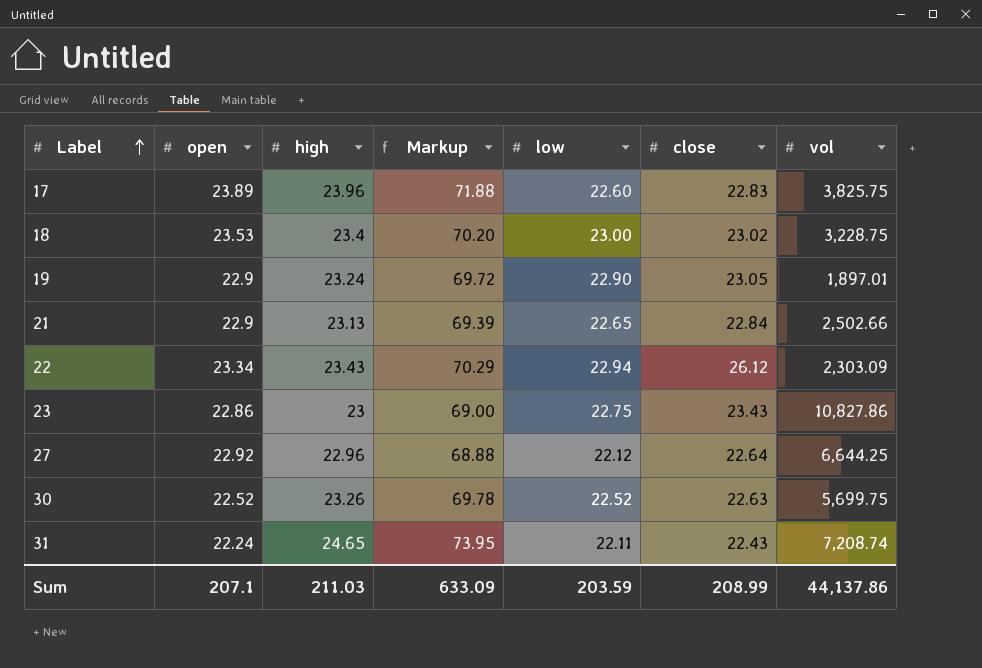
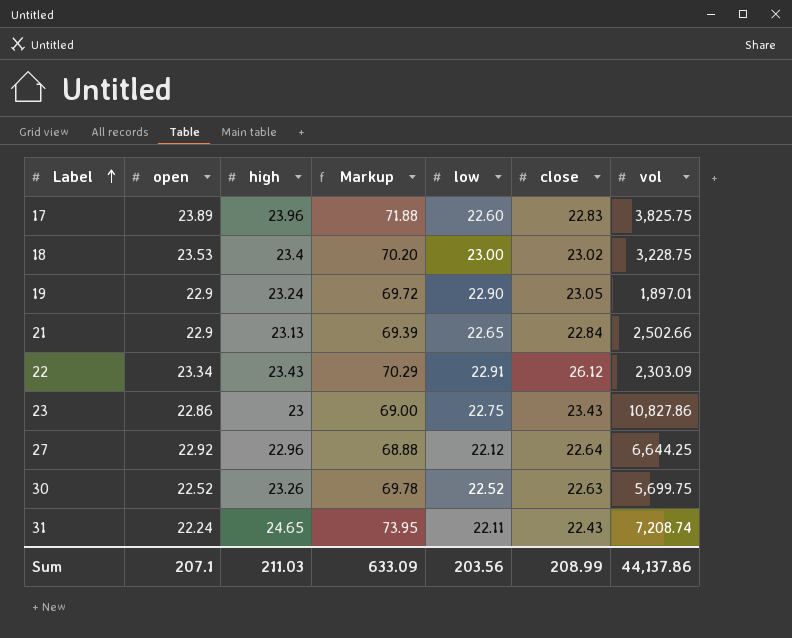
22 | low: 22.94 -> 22.91
Sum | low: 203.59 -> 203.56

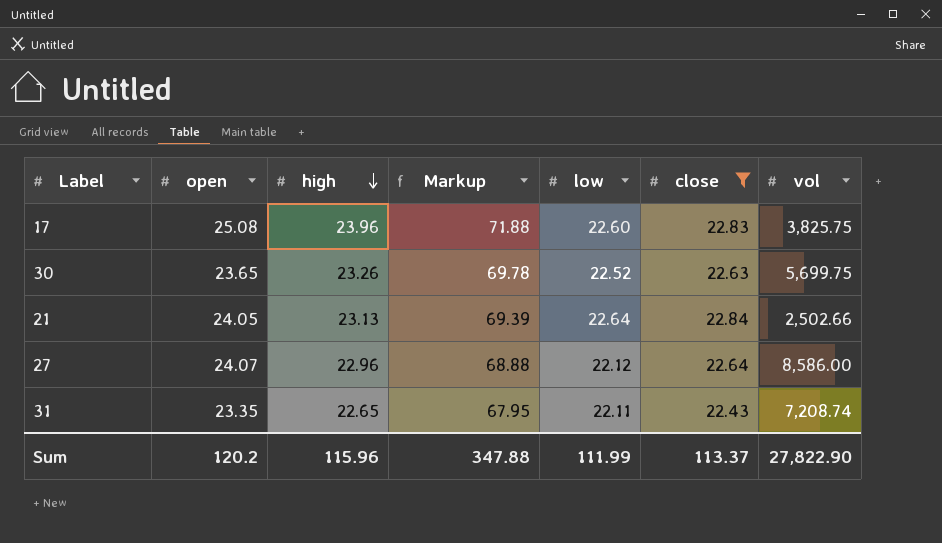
filter: none -> close <= 22.84
row order: Label ascending -> high descending
17 | open: 23.89 -> 25.08
30 | open: 22.52 -> 23.65
21 | open: 22.9 -> 24.05
21 | low: 22.65 -> 22.64
27 | open: 22.92 -> 24.07
27 | vol: 6,644.25 -> 8,586.00
31 | open: 22.24 -> 23.35
31 | high: 24.65 -> 22.65
31 | Markup: 73.95 -> 67.95
Sum | open: 207.1 -> 120.2
Sum | high: 211.03 -> 115.96
Sum | Markup: 633.09 -> 347.88
Sum | low: 203.56 -> 111.99
Sum | close: 208.99 -> 113.37
Sum | vol: 44,137.86 -> 27,822.90

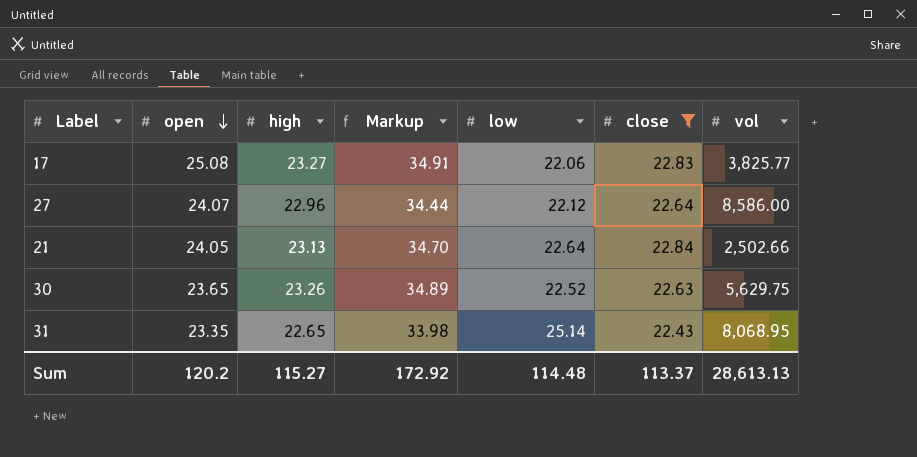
row order: high descending -> open descending
column Markup | formula: [high] * 3 -> [high] * 1.5
17 | high: 23.96 -> 23.27
17 | low: 22.60 -> 22.06
17 | vol: 3,825.75 -> 3,825.77
30 | vol: 5,699.75 -> 5,629.75
31 | low: 22.11 -> 25.14
31 | vol: 7,208.74 -> 8,068.95
Sum | high: 115.96 -> 115.27
Sum | Markup: 347.88 -> 172.92
Sum | low: 111.99 -> 114.48
Sum | vol: 27,822.90 -> 28,613.13

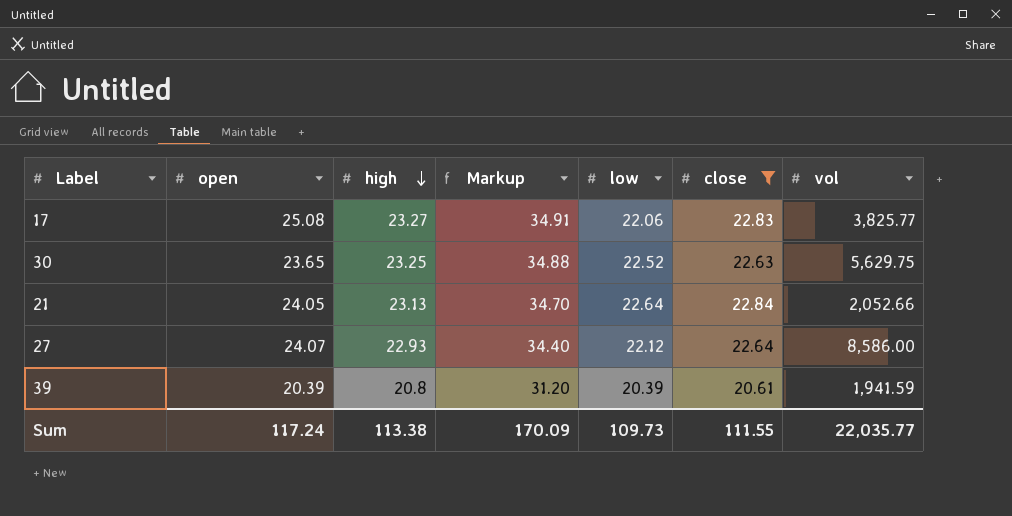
row order: open descending -> high descending
row 31: 23.35 | 22.65 | 33.98 | 25.14 | 22.43 | 8,068.95 -> none
30 | high: 23.26 -> 23.25
30 | Markup: 34.89 -> 34.88
21 | vol: 2,502.66 -> 2,052.66
27 | high: 22.96 -> 22.93
27 | Markup: 34.44 -> 34.40
row 39: none -> 20.39 | 20.8 | 31.20 | 20.39 | 20.61 | 1,941.59
Sum | open: 120.2 -> 117.24
Sum | high: 115.27 -> 113.38
Sum | Markup: 172.92 -> 170.09
Sum | low: 114.48 -> 109.73
Sum | close: 113.37 -> 111.55
Sum | vol: 28,613.13 -> 22,035.77

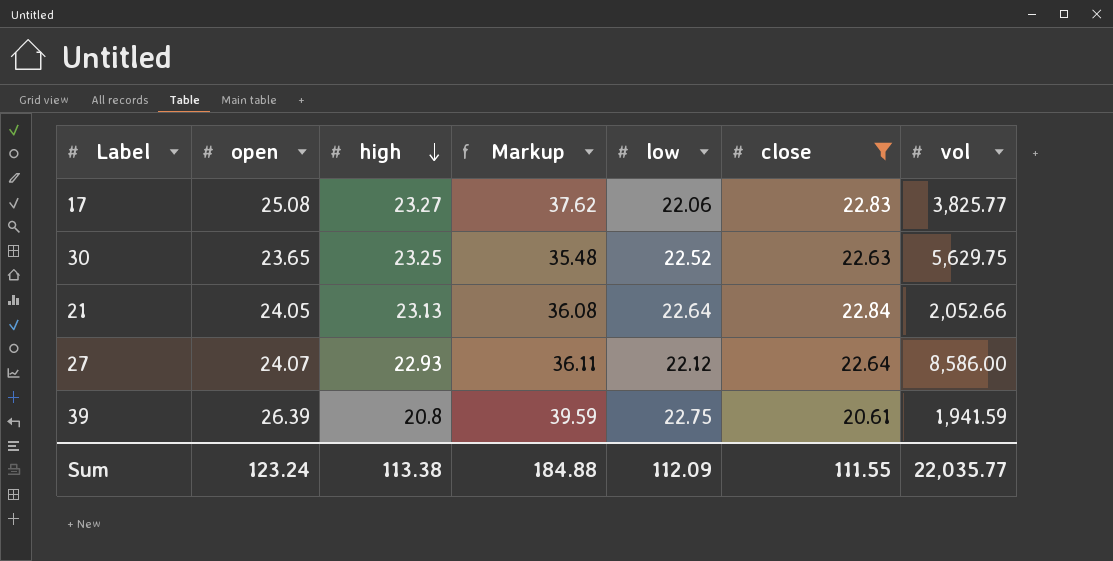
column Markup | formula: [high] * 1.5 -> [open] * 1.5
39 | open: 20.39 -> 26.39
39 | low: 20.39 -> 22.75
Sum | open: 117.24 -> 123.24
Sum | Markup: 170.09 -> 184.88
Sum | low: 109.73 -> 112.09

